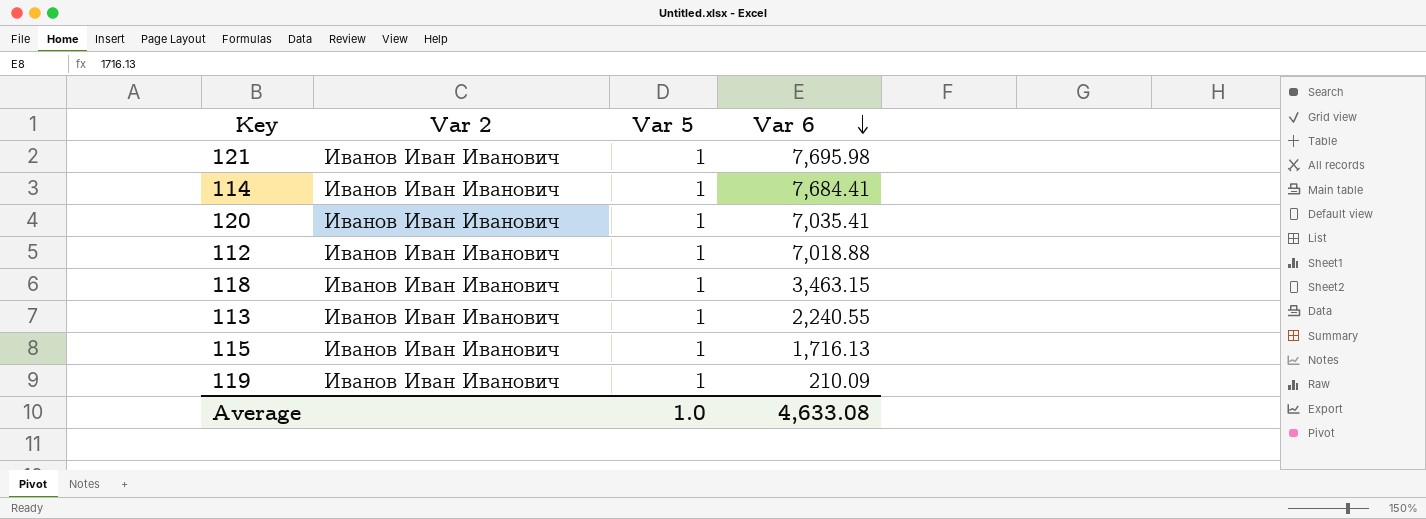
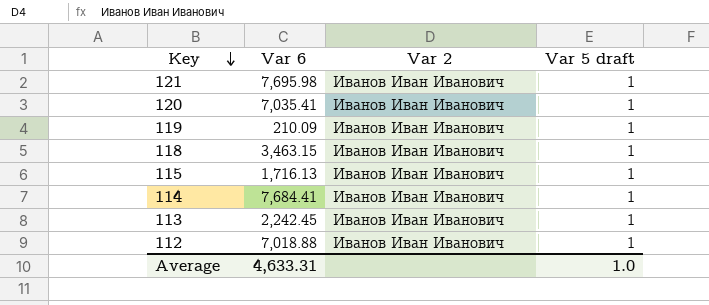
row order: Var 6 descending -> Key descending
column Var 6 | position: 4 -> 2
column name: Var 5 -> Var 5 draft
113 | Var 6: 2,240.55 -> 2,242.45
Average | Var 6: 4,633.08 -> 4,633.31

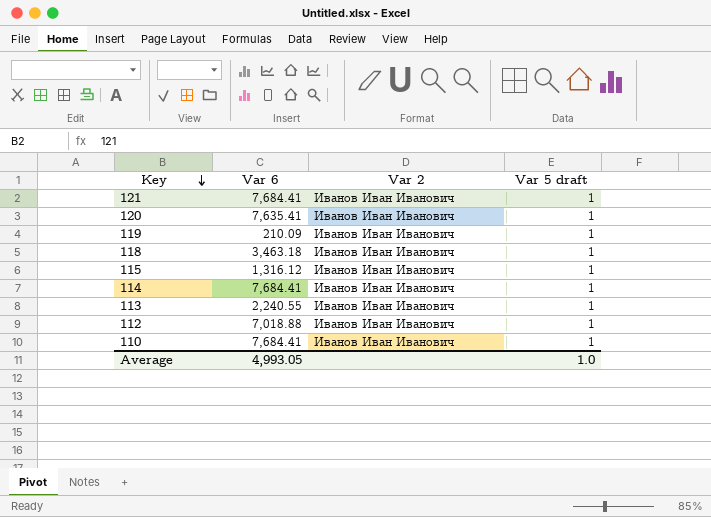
121 | Var 6: 7,695.98 -> 7,684.41
120 | Var 6: 7,035.41 -> 7,635.41
118 | Var 6: 3,463.15 -> 3,463.18
115 | Var 6: 1,716.13 -> 1,316.12
113 | Var 6: 2,242.45 -> 2,240.55
row 110: none -> 7,684.41 | Иванов Иван Иванович | 1
Average | Var 6: 4,633.31 -> 4,993.05

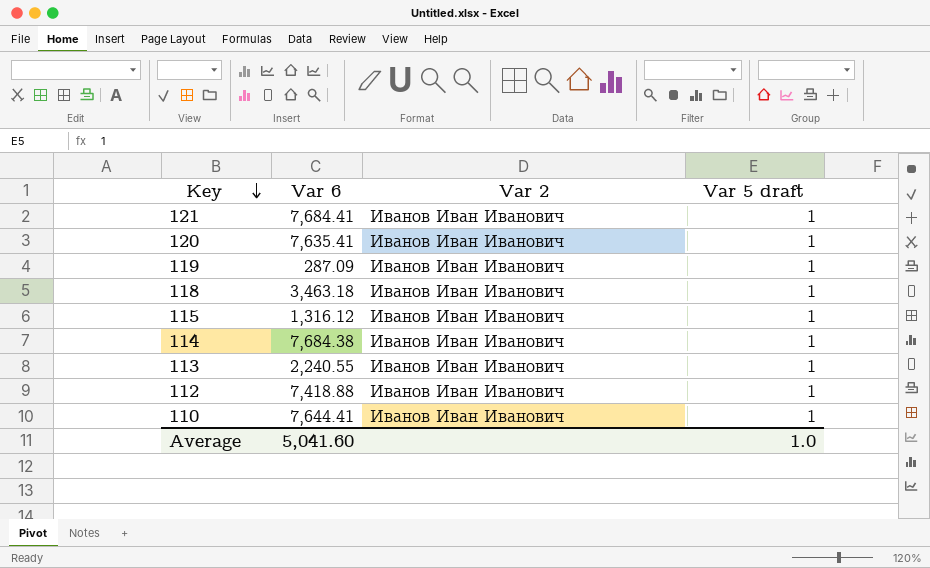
119 | Var 6: 210.09 -> 287.09
114 | Var 6: 7,684.41 -> 7,684.38
112 | Var 6: 7,018.88 -> 7,418.88
110 | Var 6: 7,684.41 -> 7,644.41
Average | Var 6: 4,993.05 -> 5,041.60

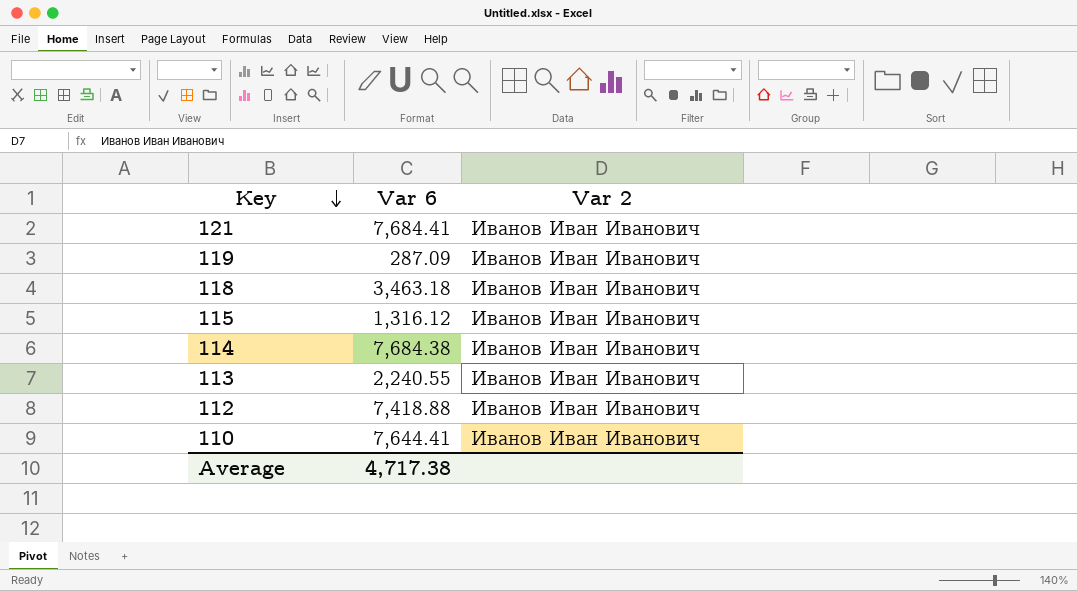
column Var 5 draft | position: 4 -> none
row 120: 7,635.41 | Иванов Иван Иванович | 1 -> none
Average | Var 6: 5,041.60 -> 4,717.38

